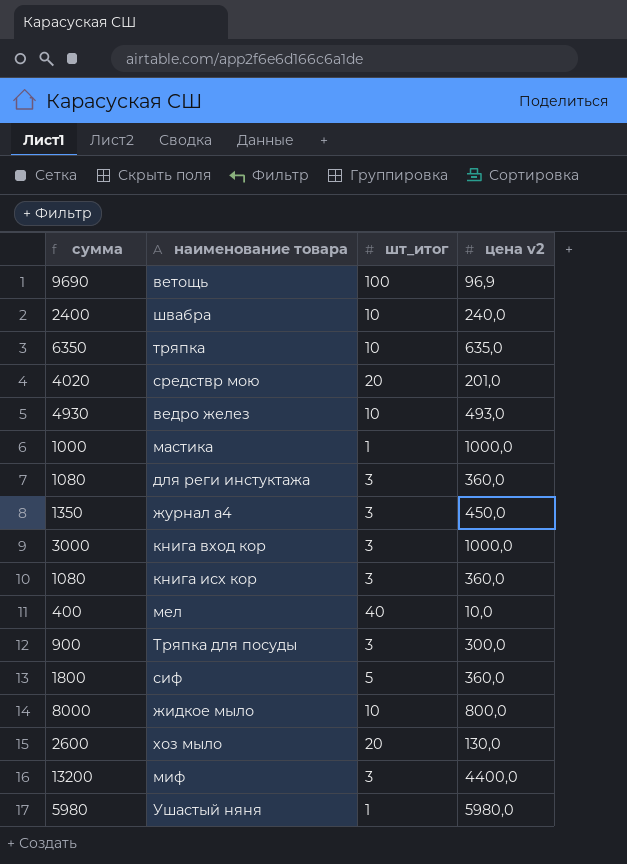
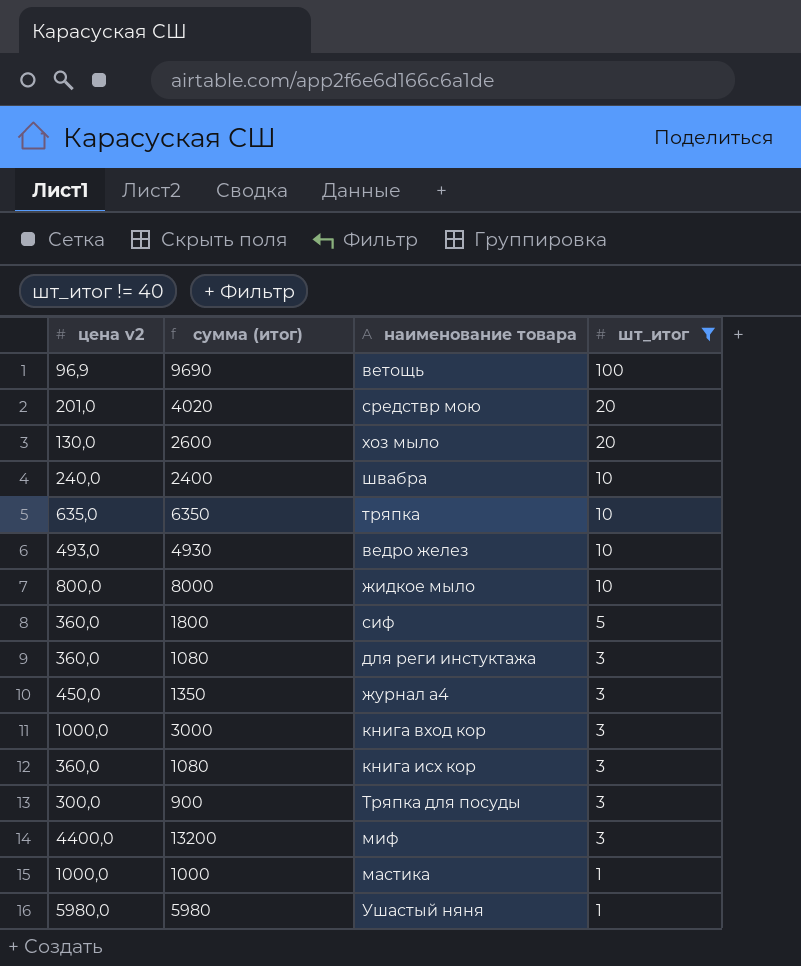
filter: none -> шт_итог != 40
row order: none -> шт_итог descending
column цена v2 | position: 4 -> 1
column name: сумма -> сумма (итог)

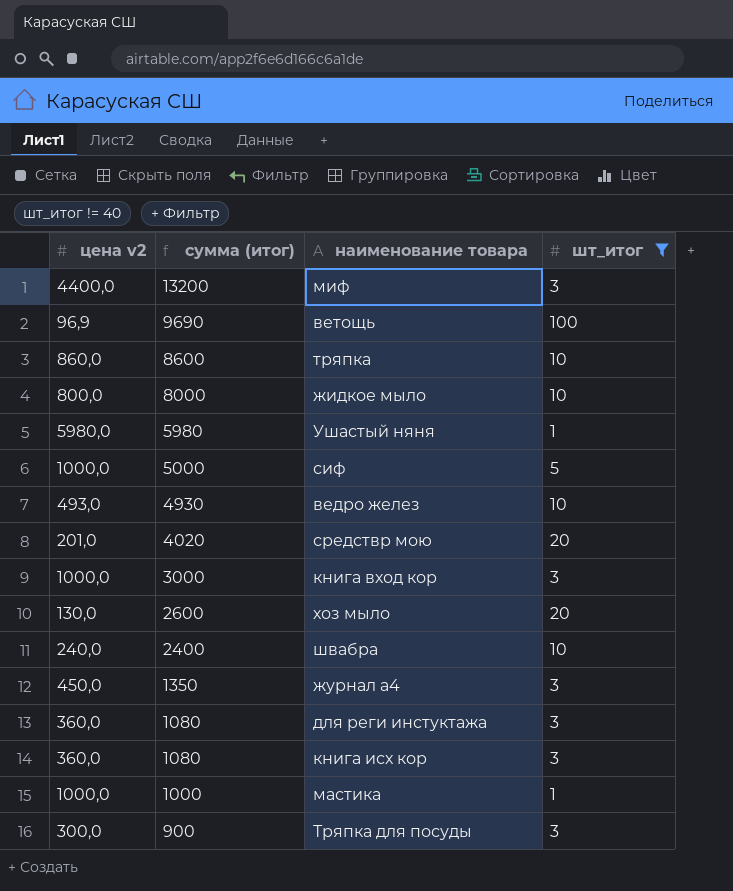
row order: шт_итог descending -> сумма (итог) descending
тряпка | цена v2: 635,0 -> 860,0
тряпка | сумма (итог): 6350 -> 8600
сиф | цена v2: 360,0 -> 1000,0
сиф | сумма (итог): 1800 -> 5000

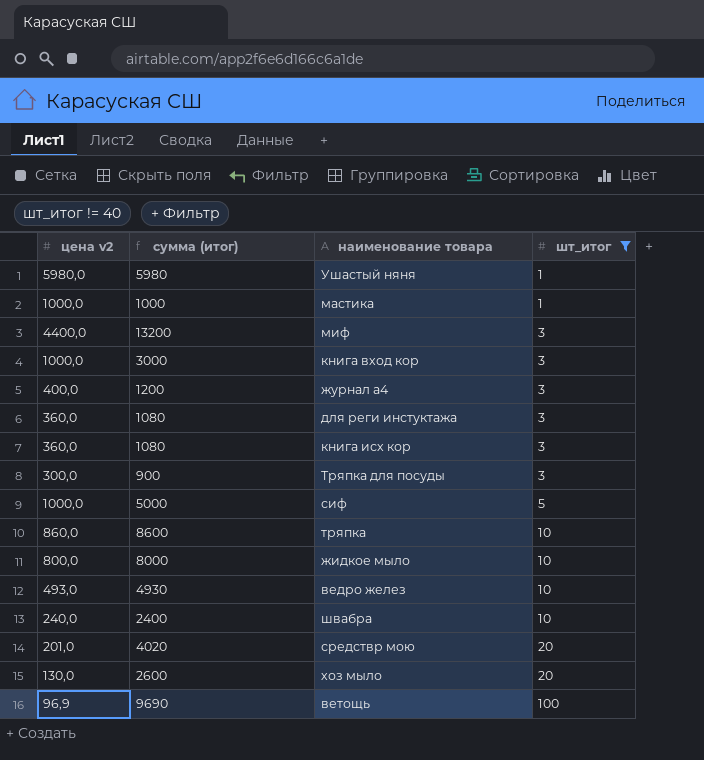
row order: сумма (итог) descending -> шт_итог ascending
журнал а4 | цена v2: 450,0 -> 400,0
журнал а4 | сумма (итог): 1350 -> 1200

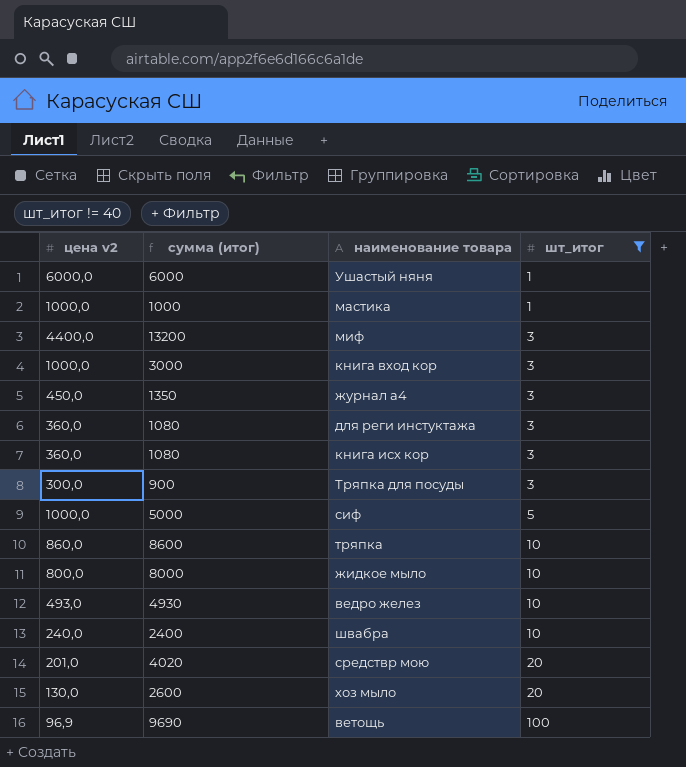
Ушастый няня | цена v2: 5980,0 -> 6000,0
Ушастый няня | сумма (итог): 5980 -> 6000
журнал а4 | цена v2: 400,0 -> 450,0
журнал а4 | сумма (итог): 1200 -> 1350

